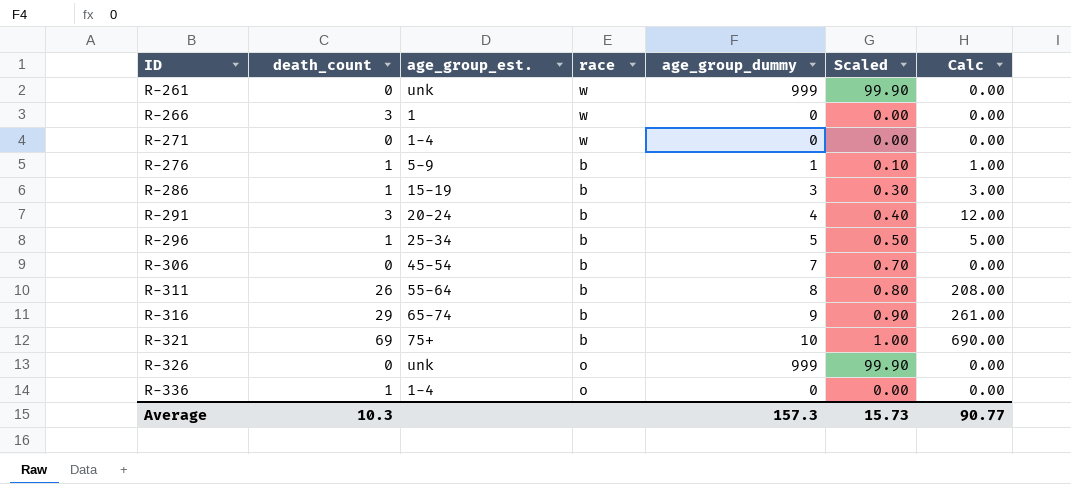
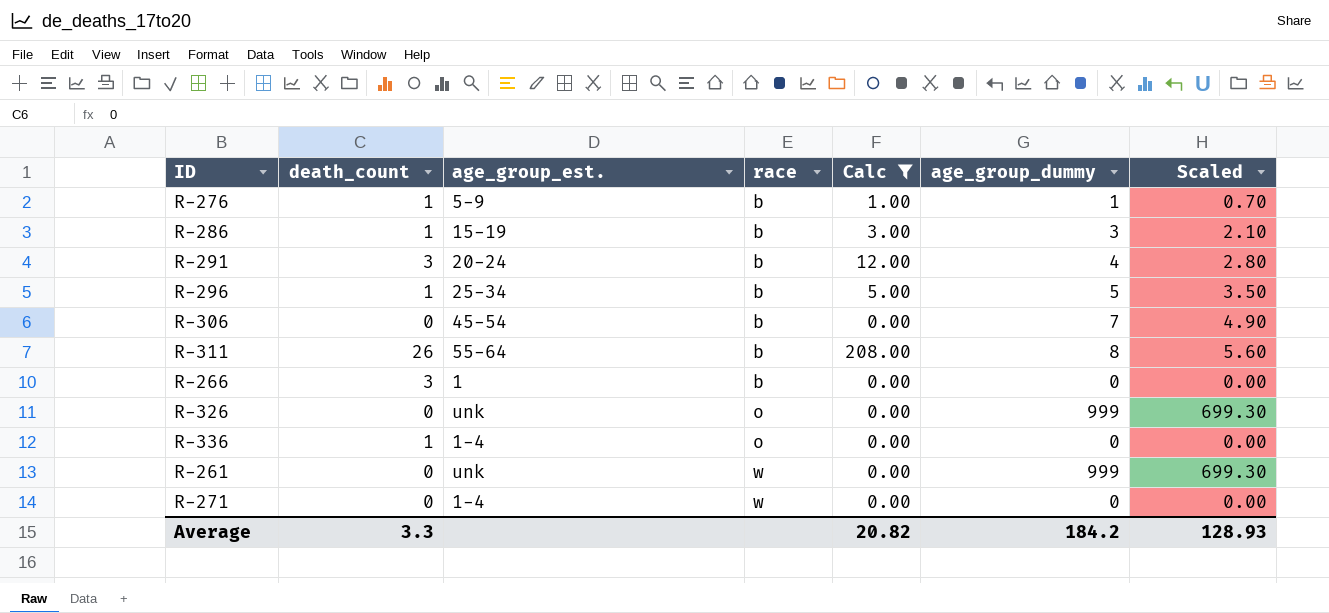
filter: none -> Calc <= 208.00
row order: ID ascending -> race ascending
column Calc | position: 7 -> 5
column Scaled | formula: [age_group_dummy] * 0.1 -> [age_group_dummy] * 0.7
R-266 | race: w -> b
Average | death_count: 10.3 -> 3.3
Average | Calc: 90.77 -> 20.82
Average | age_group_dummy: 157.3 -> 184.2
Average | Scaled: 15.73 -> 128.93

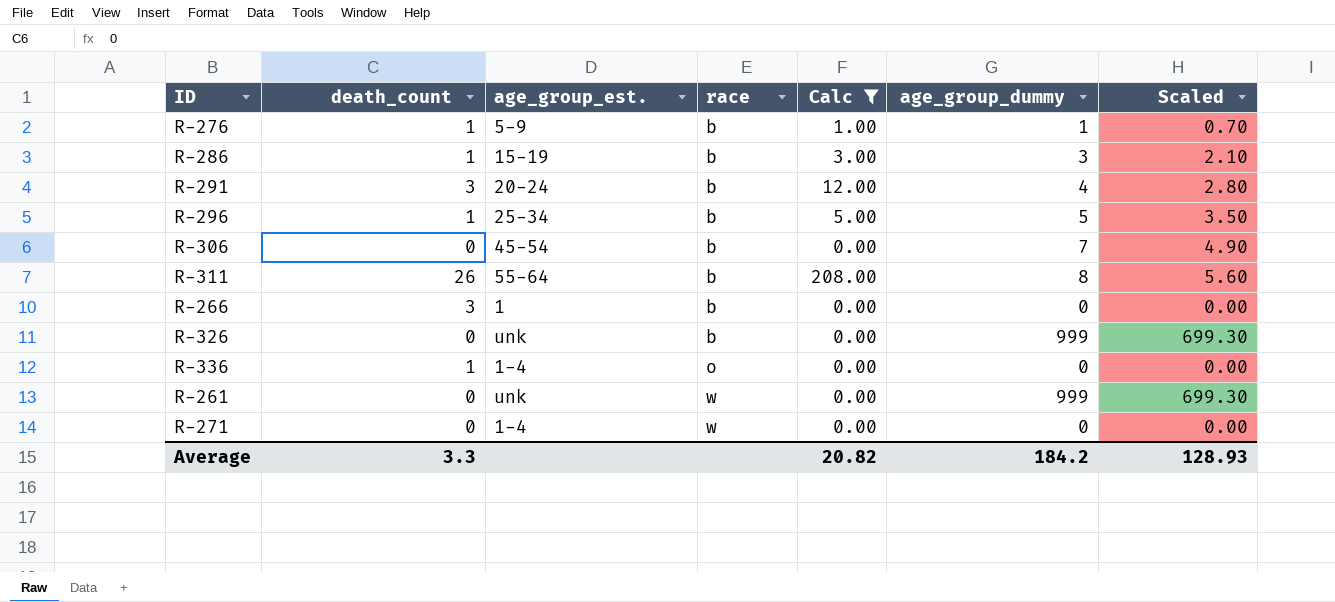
R-326 | race: o -> b

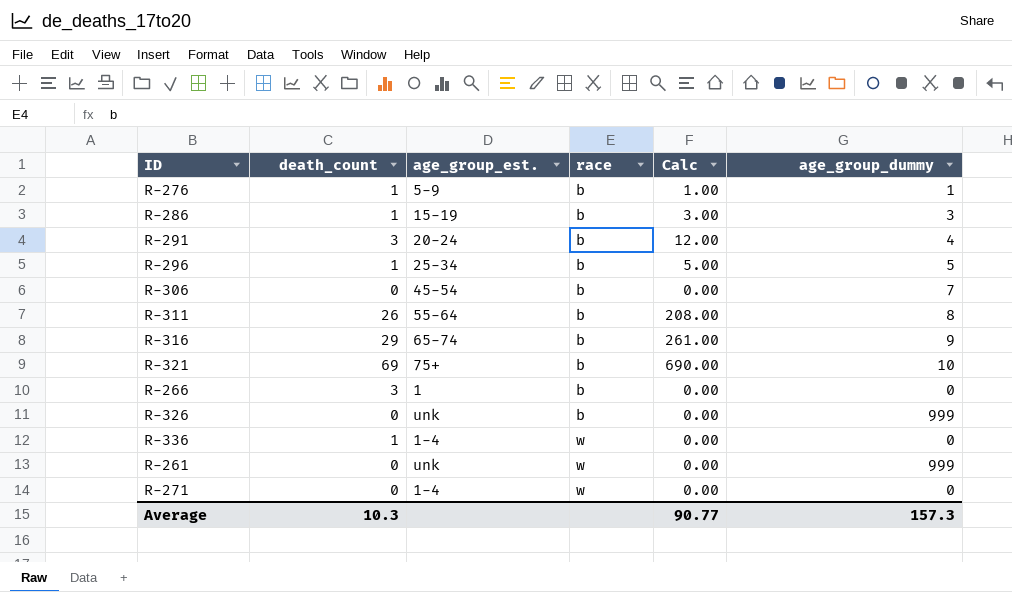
filter: Calc <= 208.00 -> none
column Scaled | formula: [age_group_dummy] * 0.7 -> none
R-336 | race: o -> w
Average | death_count: 3.3 -> 10.3
Average | Calc: 20.82 -> 90.77
Average | age_group_dummy: 184.2 -> 157.3

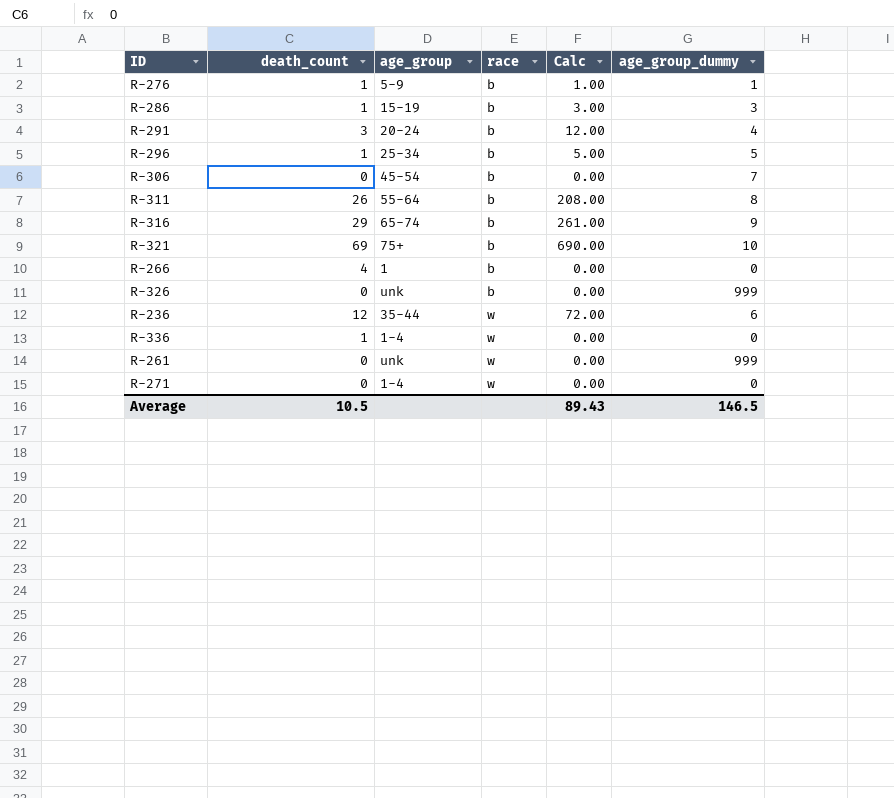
column name: age_group_est. -> age_group
R-266 | death_count: 3 -> 4
row R-236: none -> 12 | 35-44 | w | 72.00 | 6
Average | death_count: 10.3 -> 10.5
Average | Calc: 90.77 -> 89.43
Average | age_group_dummy: 157.3 -> 146.5

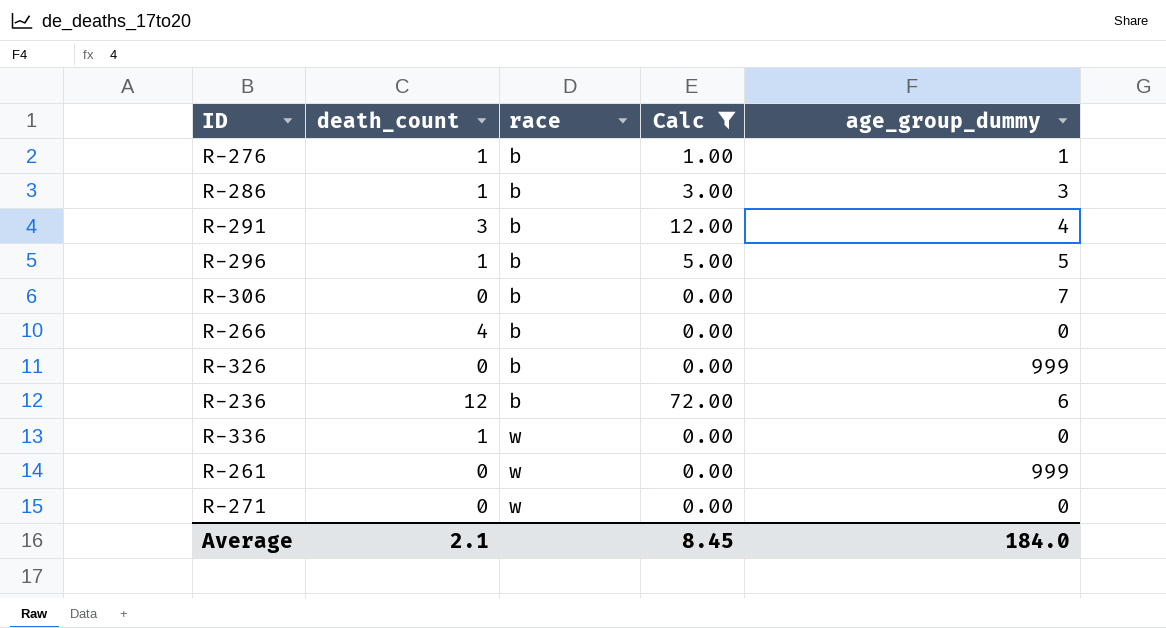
filter: none -> Calc <= 72.00
column age_group | position: 3 -> none
R-236 | race: w -> b
Average | death_count: 10.5 -> 2.1
Average | Calc: 89.43 -> 8.45
Average | age_group_dummy: 146.5 -> 184.0

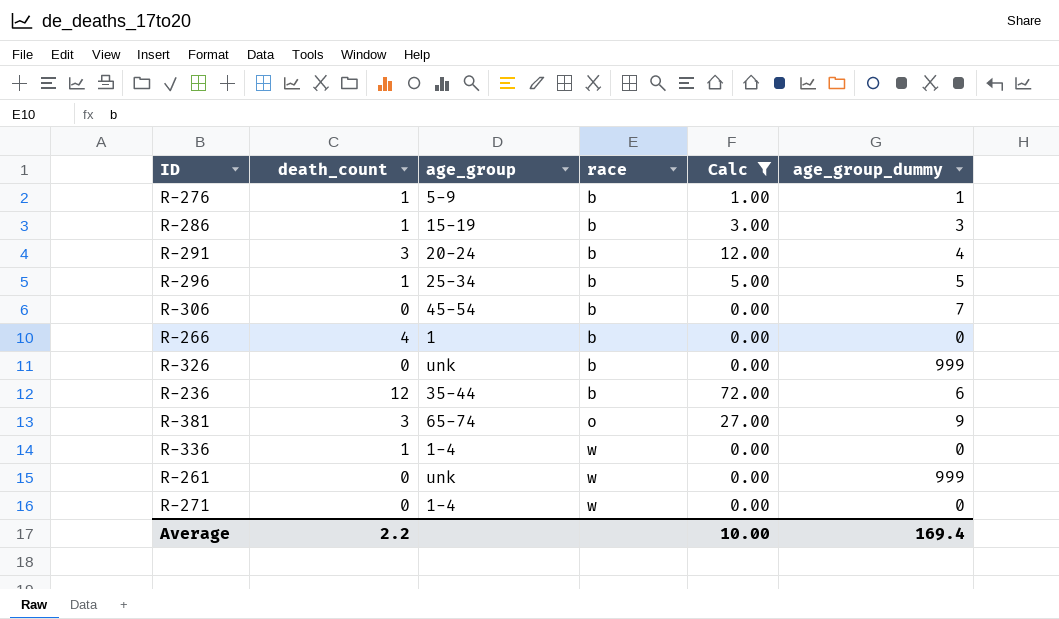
column age_group | position: none -> 3
row R-381: none -> 3 | 65-74 | o | 27.00 | 9
Average | death_count: 2.1 -> 2.2
Average | Calc: 8.45 -> 10.00
Average | age_group_dummy: 184.0 -> 169.4

